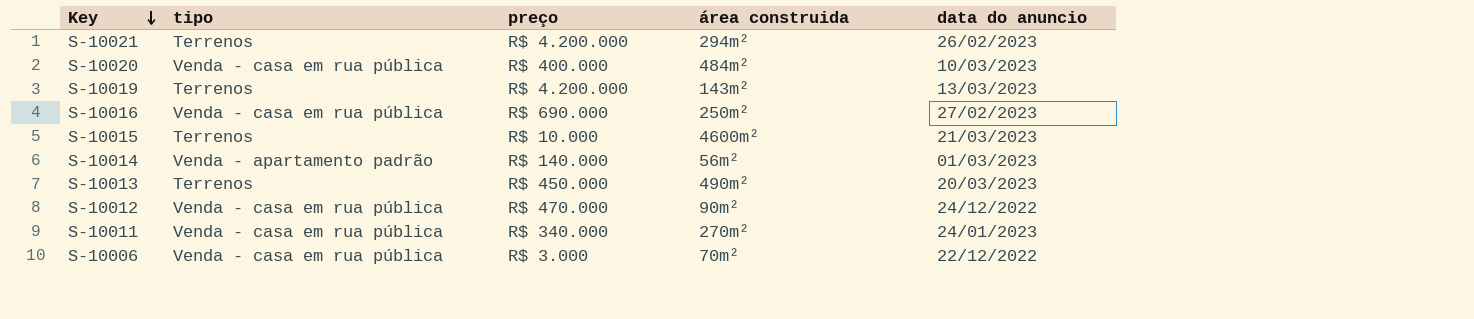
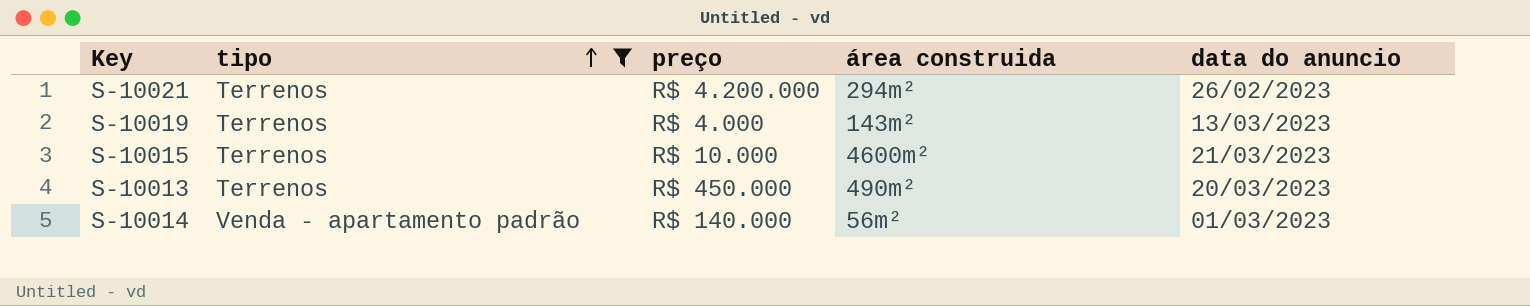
filter: none -> tipo != Venda - casa em rua pública
row order: Key descending -> tipo ascending
S-10019 | preço: R$ 4.200.000 -> R$ 4.000

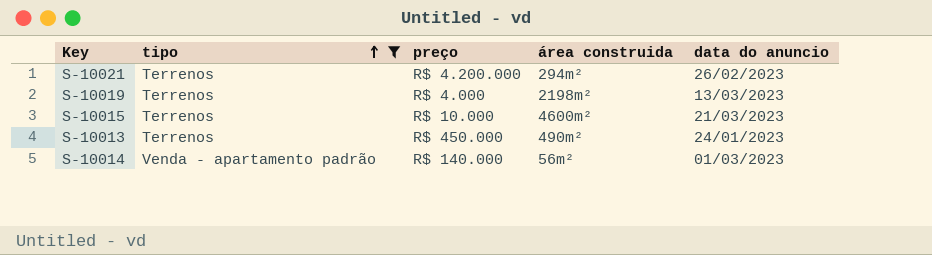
S-10019 | área construida: 143m² -> 2198m²
S-10013 | data do anuncio: 20/03/2023 -> 24/01/2023

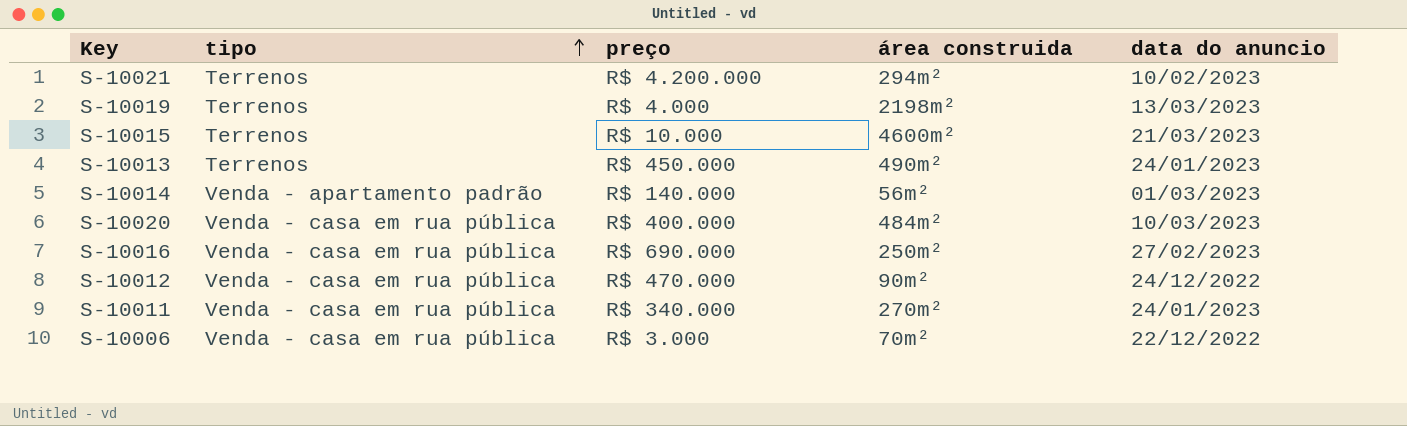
filter: tipo != Venda - casa em rua pública -> none
S-10021 | data do anuncio: 26/02/2023 -> 10/02/2023

